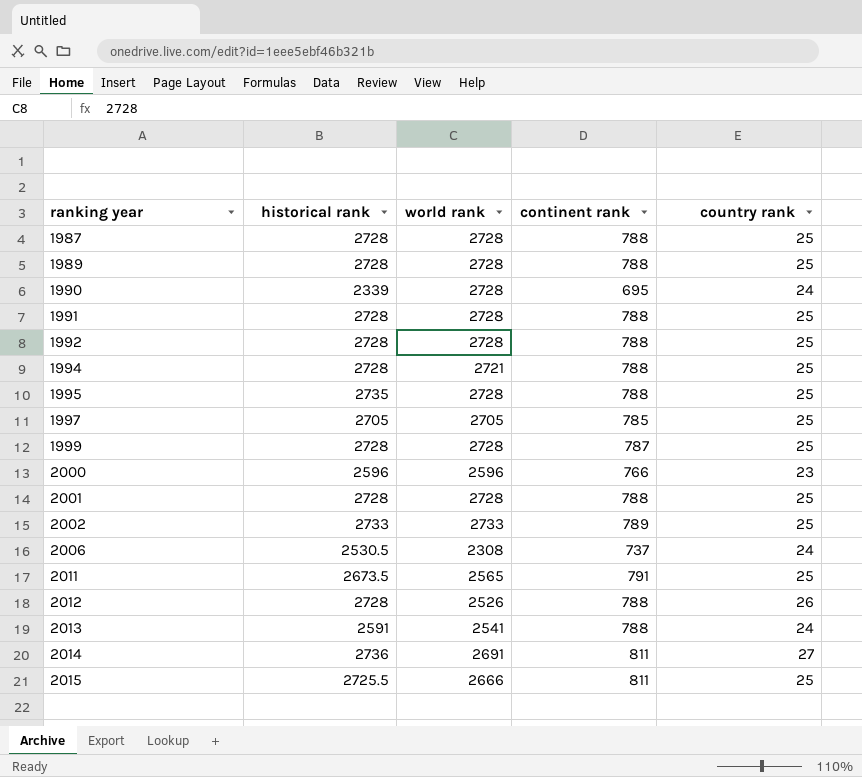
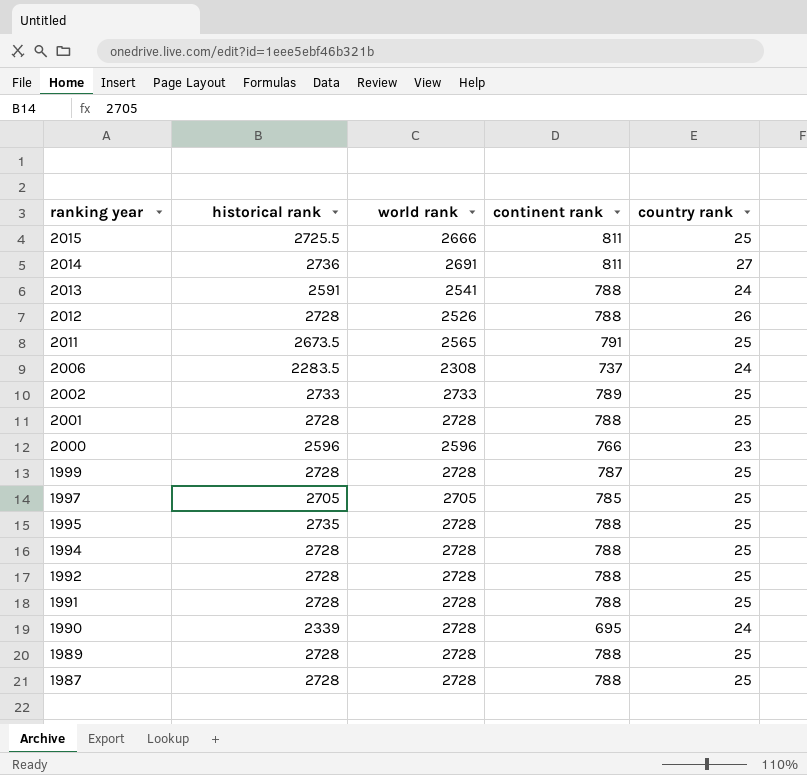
row order: ranking year ascending -> ranking year descending
2006 | historical rank: 2530.5 -> 2283.5
1994 | world rank: 2721 -> 2728

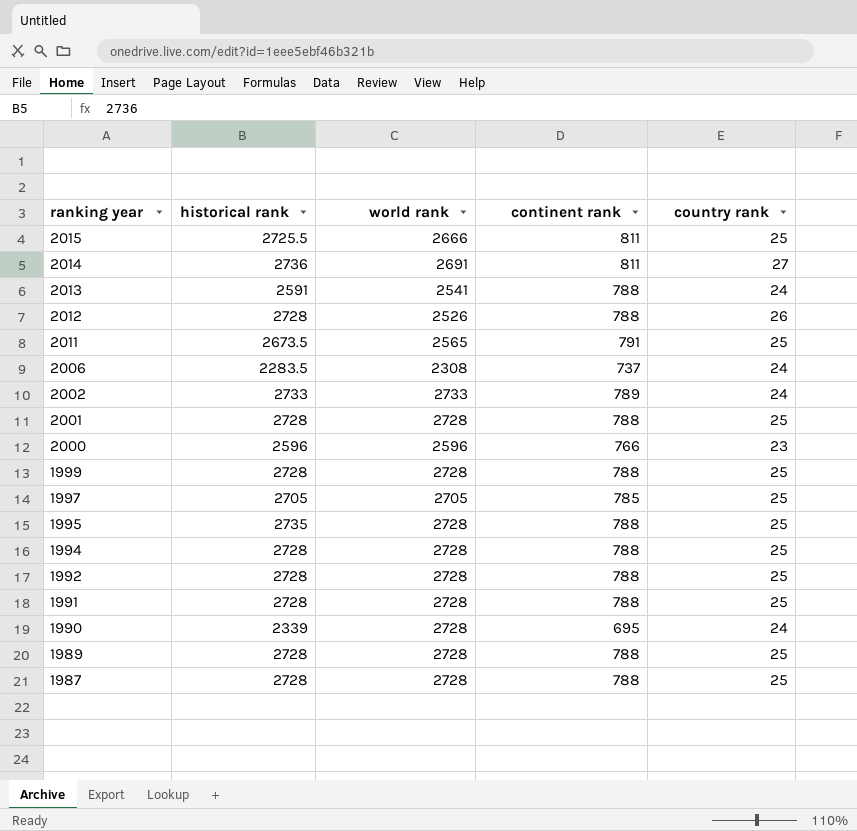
2002 | country rank: 25 -> 24
1999 | continent rank: 787 -> 788

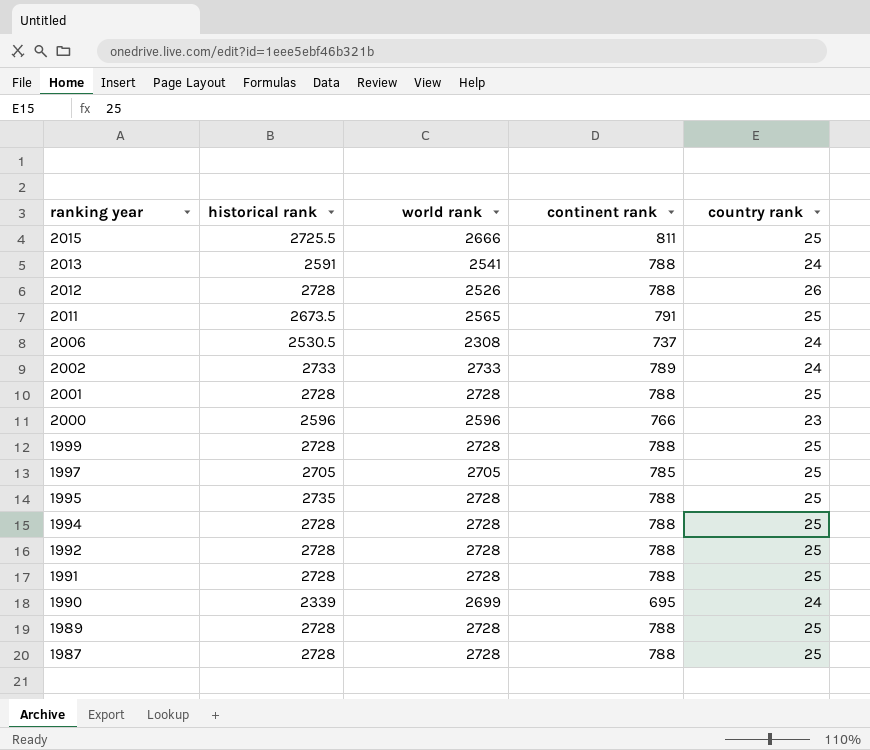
row 2014: 2736 | 2691 | 811 | 27 -> none
2006 | historical rank: 2283.5 -> 2530.5
1990 | world rank: 2728 -> 2699

